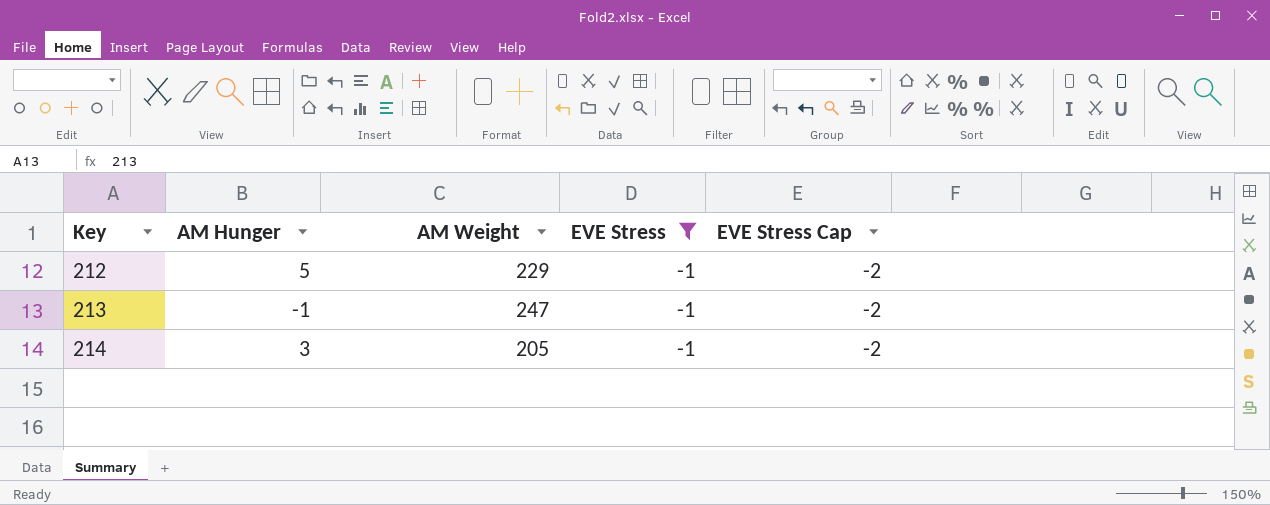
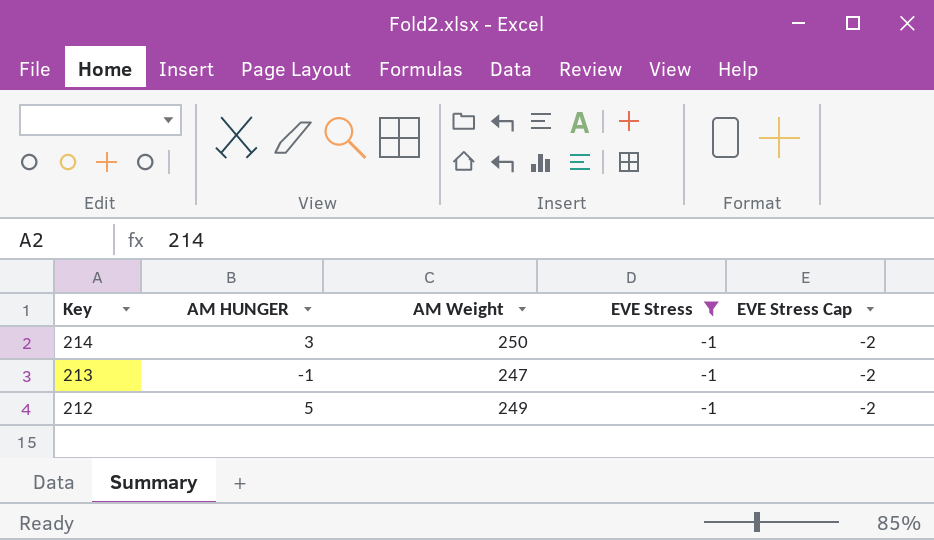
row order: Key ascending -> Key descending
column name: AM Hunger -> AM HUNGER
214 | AM Weight: 205 -> 250
212 | AM Weight: 229 -> 249

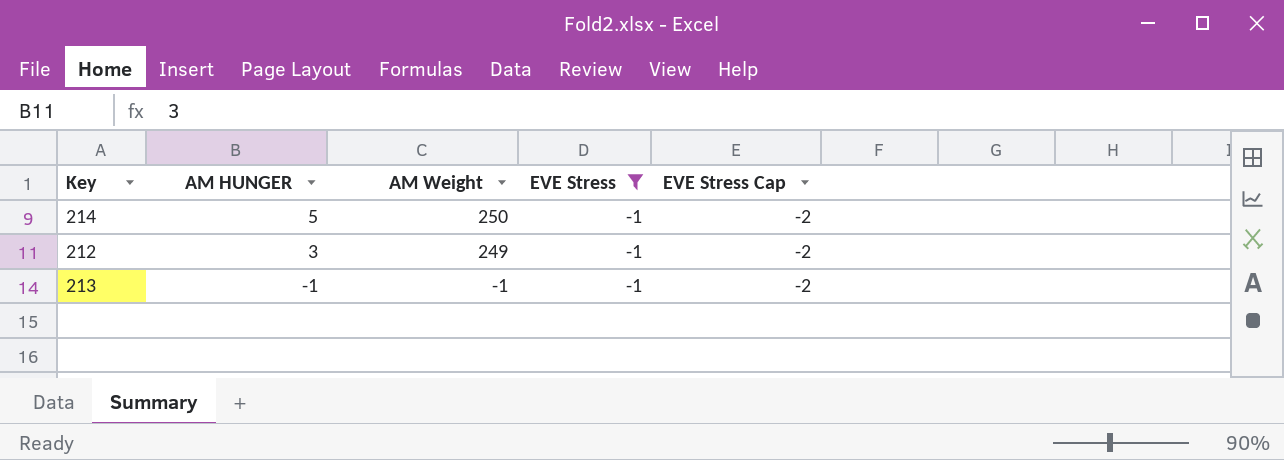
row order: Key descending -> AM HUNGER descending
214 | AM HUNGER: 3 -> 5
212 | AM HUNGER: 5 -> 3
213 | AM Weight: 247 -> -1

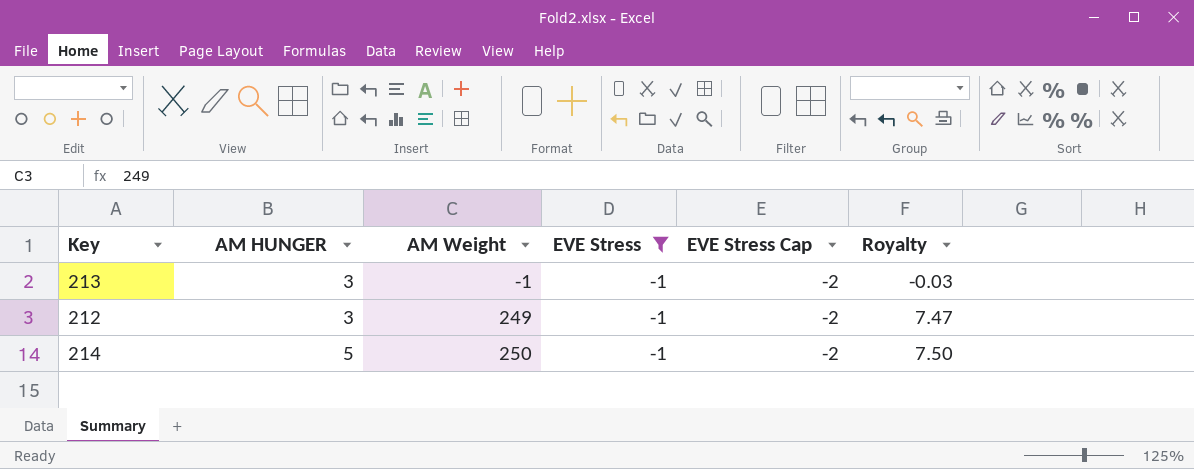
row order: AM HUNGER descending -> AM HUNGER ascending
column Royalty | formula: none -> [AM Weight] * 0.03
213 | AM HUNGER: -1 -> 3

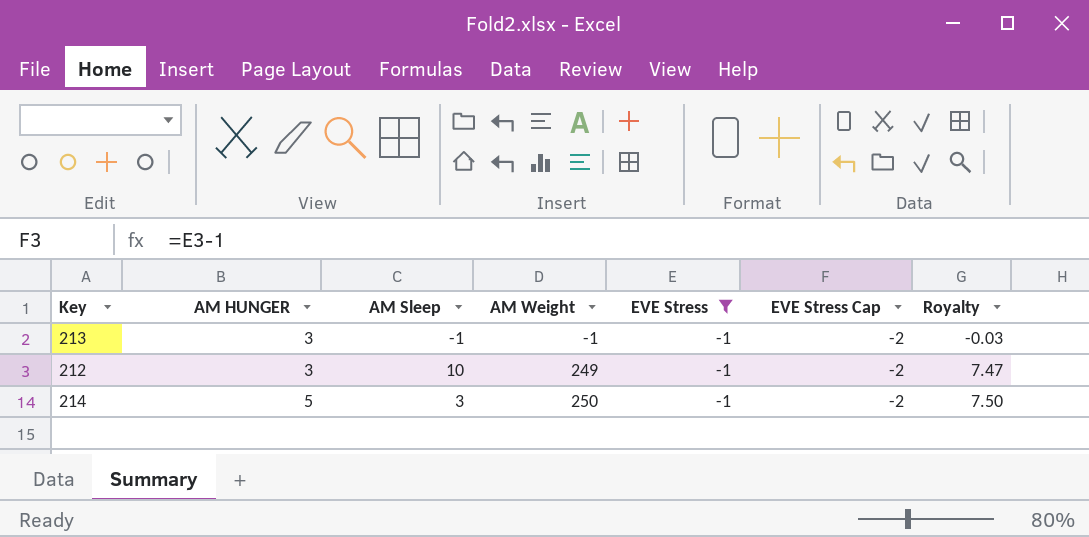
column AM Sleep | position: none -> 3

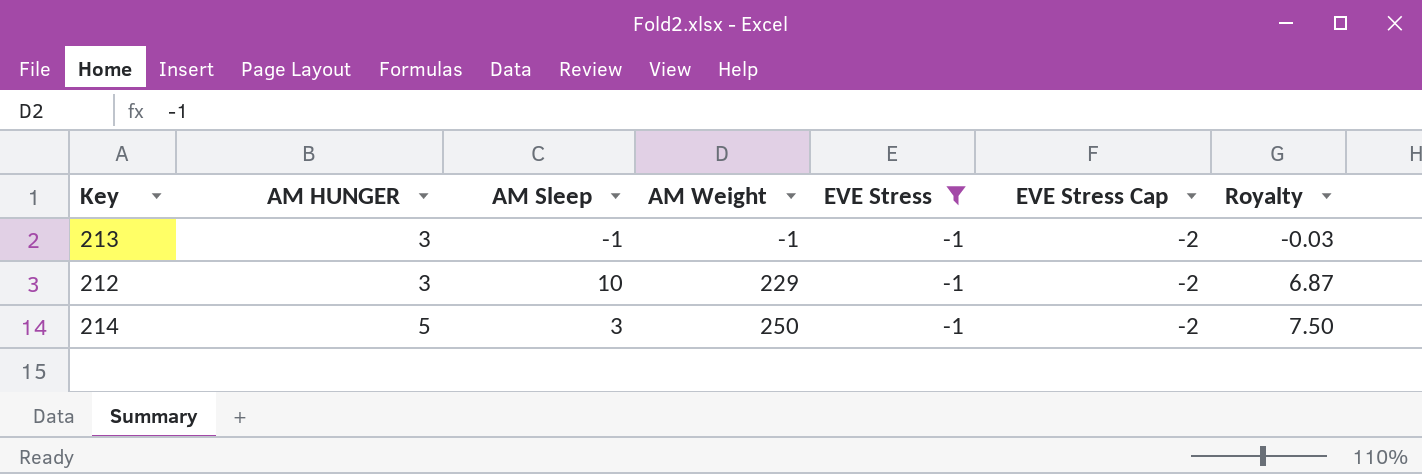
212 | AM Weight: 249 -> 229
212 | Royalty: 7.47 -> 6.87

